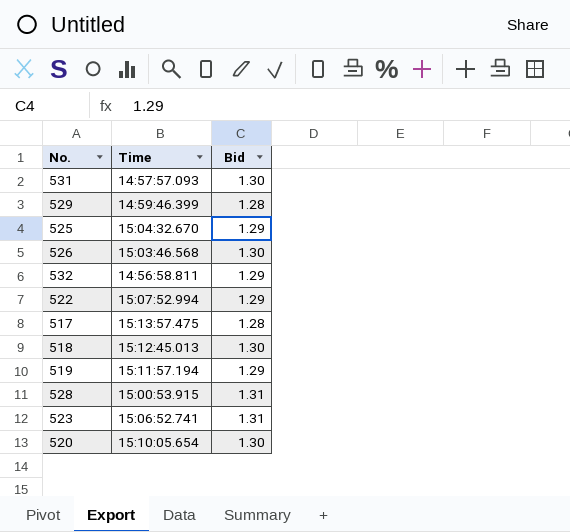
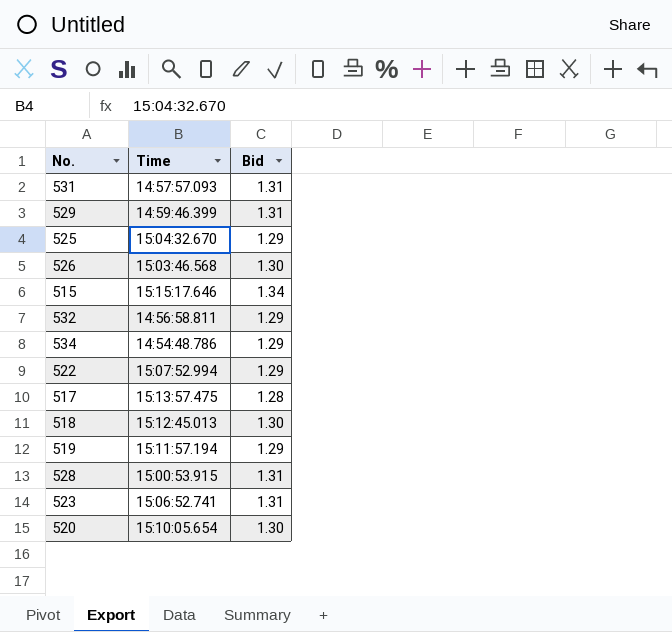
531 | Bid: 1.30 -> 1.31
529 | Bid: 1.28 -> 1.31
row 515: none -> 15:15:17.646 | 1.34
row 534: none -> 14:54:48.786 | 1.29

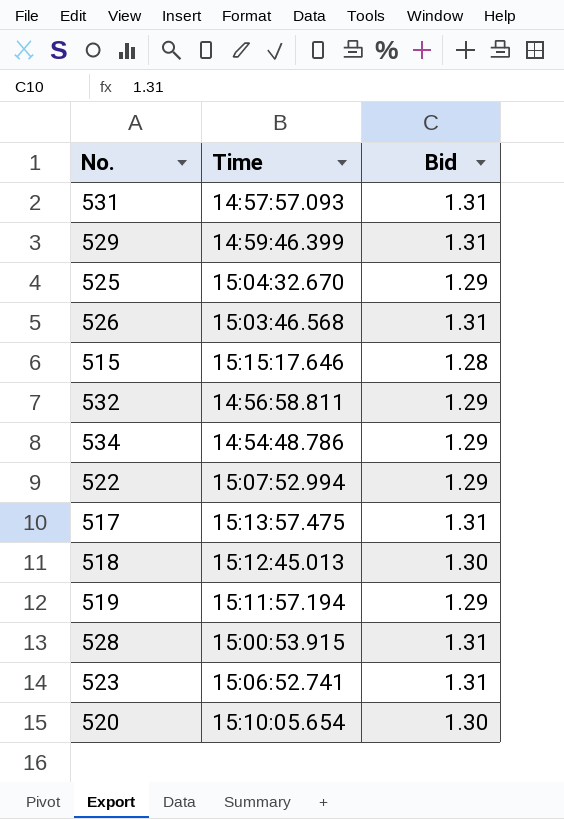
526 | Bid: 1.30 -> 1.31
515 | Bid: 1.34 -> 1.28
517 | Bid: 1.28 -> 1.31

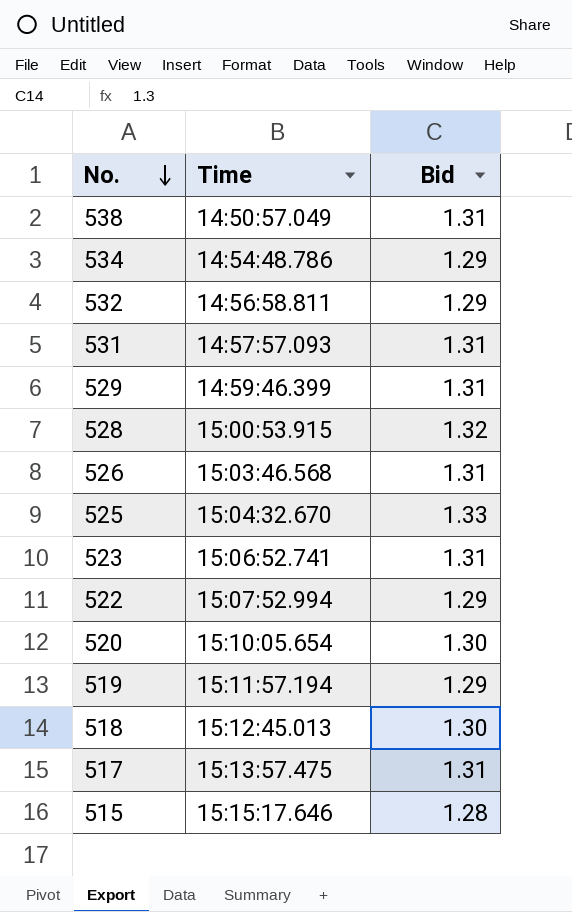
row order: none -> No. descending
row 538: none -> 14:50:57.049 | 1.31
528 | Bid: 1.31 -> 1.32
525 | Bid: 1.29 -> 1.33

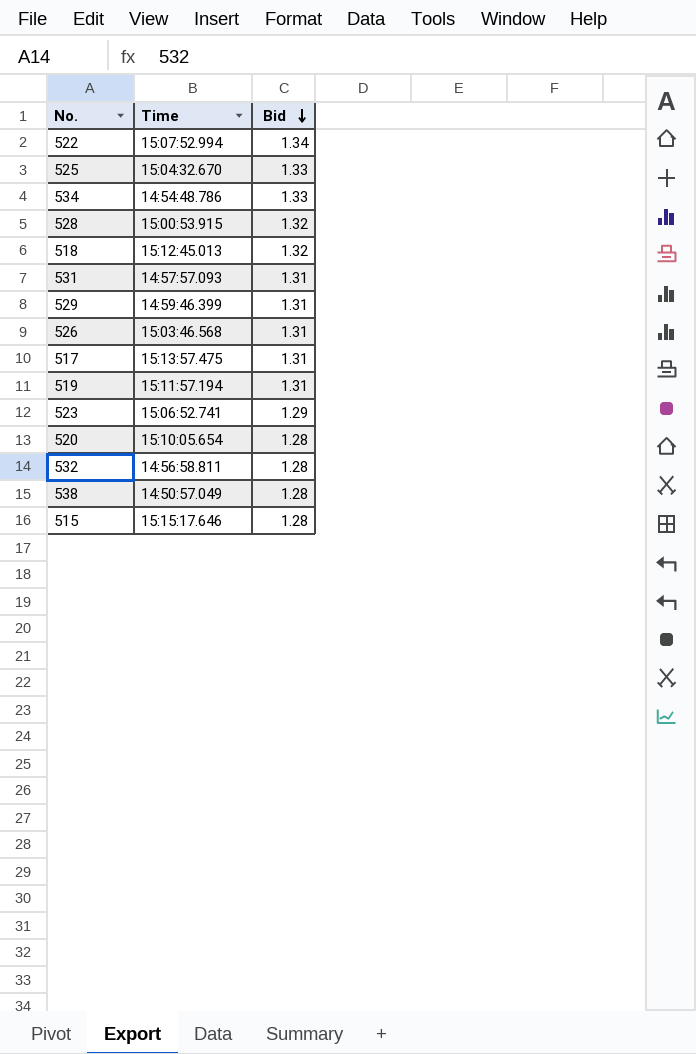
row order: No. descending -> Bid descending
522 | Bid: 1.29 -> 1.34
534 | Bid: 1.29 -> 1.33
518 | Bid: 1.30 -> 1.32
519 | Bid: 1.29 -> 1.31
523 | Bid: 1.31 -> 1.29
520 | Bid: 1.30 -> 1.28
532 | Bid: 1.29 -> 1.28
538 | Bid: 1.31 -> 1.28

